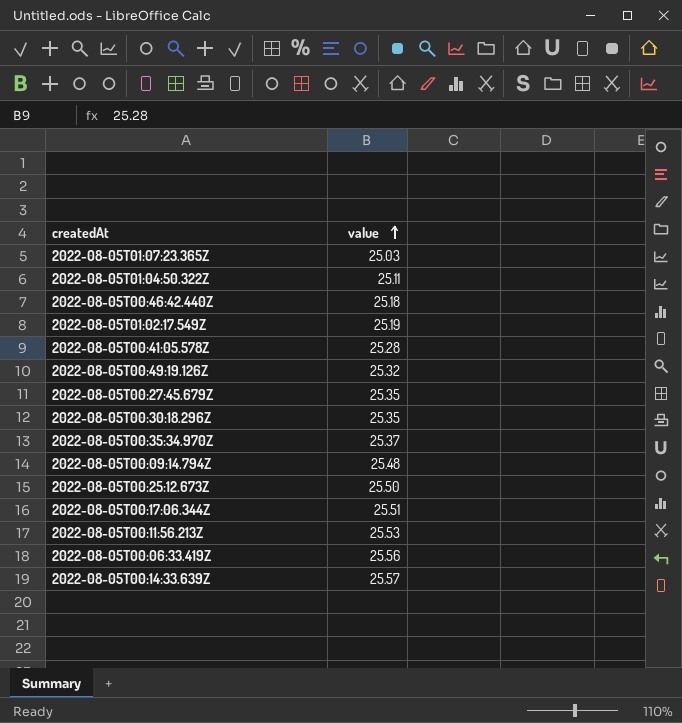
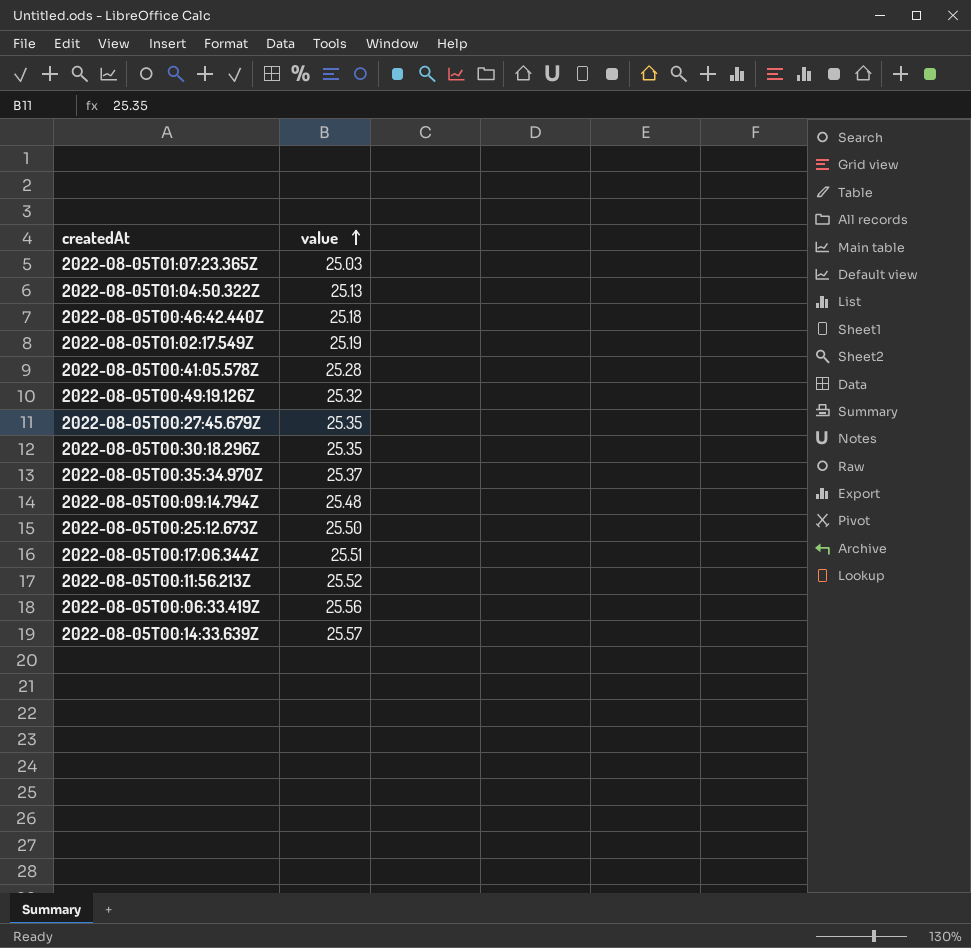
2022-08-05T01:04:50.322Z | value: 25.11 -> 25.13
2022-08-05T00:11:56.213Z | value: 25.53 -> 25.52

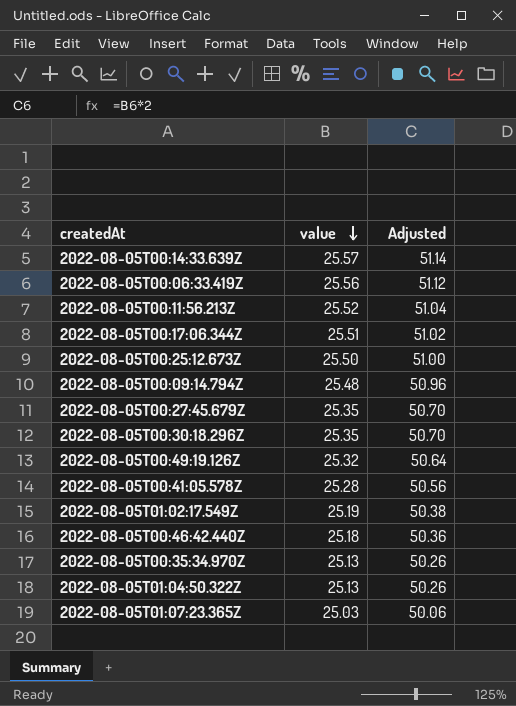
row order: value ascending -> value descending
column Adjusted | formula: none -> [value] * 2
2022-08-05T00:35:34.970Z | value: 25.37 -> 25.13

